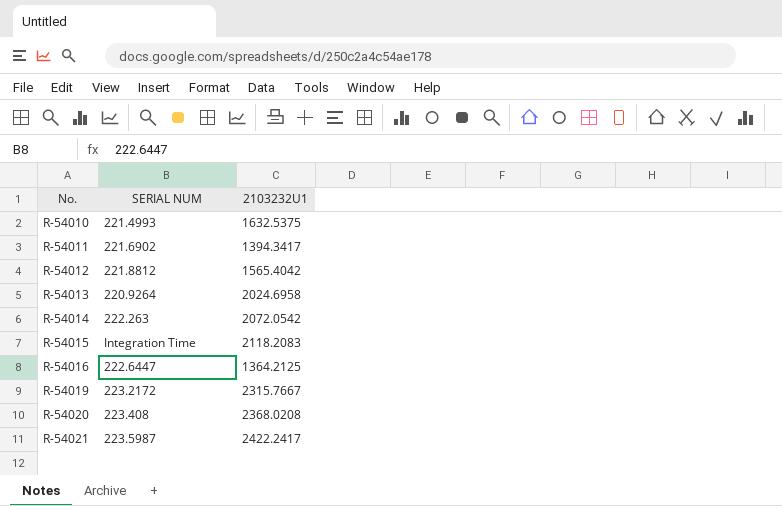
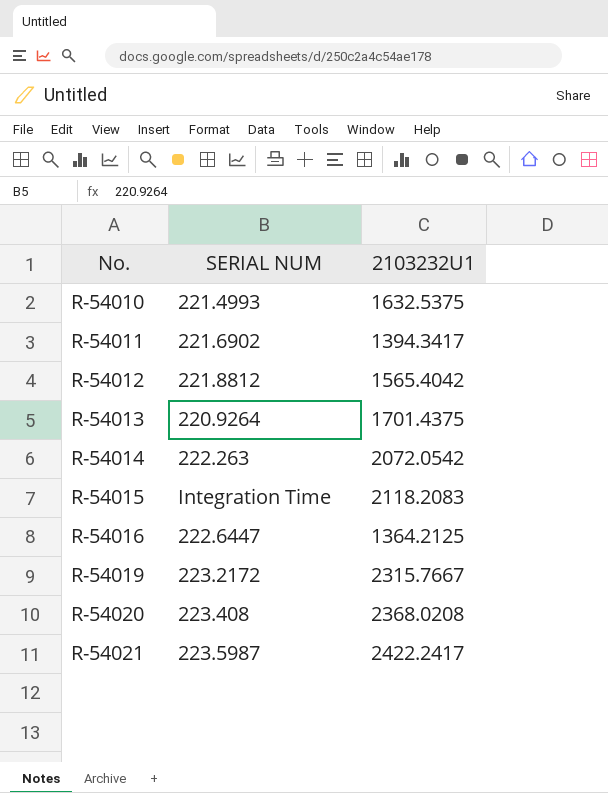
R-54013 | 2103232U1: 2024.6958 -> 1701.4375

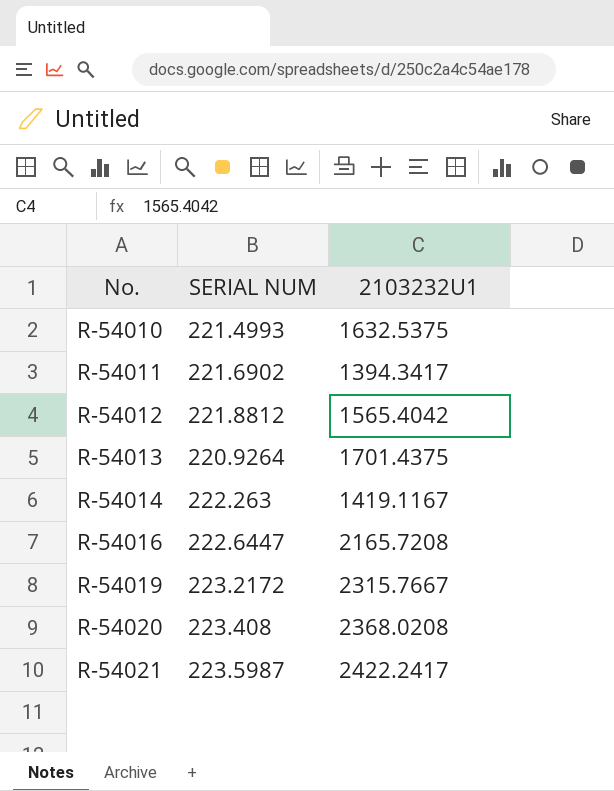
row R-54015: Integration Time | 2118.2083 -> none
R-54014 | 2103232U1: 2072.0542 -> 1419.1167
R-54016 | 2103232U1: 1364.2125 -> 2165.7208

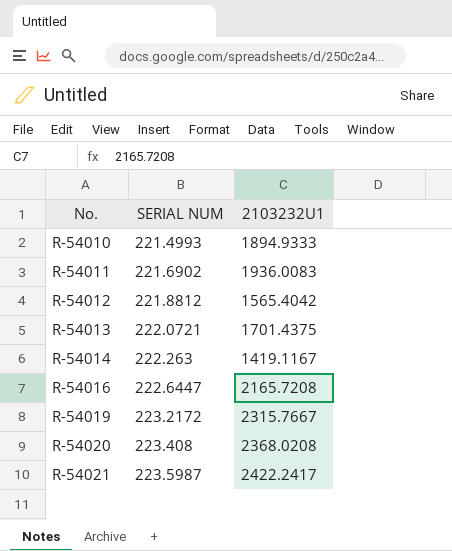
R-54010 | 2103232U1: 1632.5375 -> 1894.9333
R-54011 | 2103232U1: 1394.3417 -> 1936.0083
R-54013 | SERIAL NUM: 220.9264 -> 222.0721

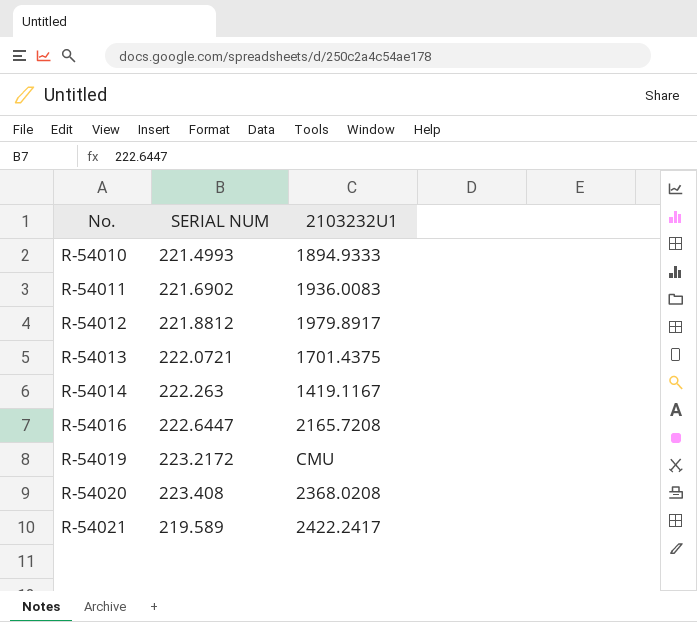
R-54012 | 2103232U1: 1565.4042 -> 1979.8917
R-54019 | 2103232U1: 2315.7667 -> CMU
R-54021 | SERIAL NUM: 223.5987 -> 219.589

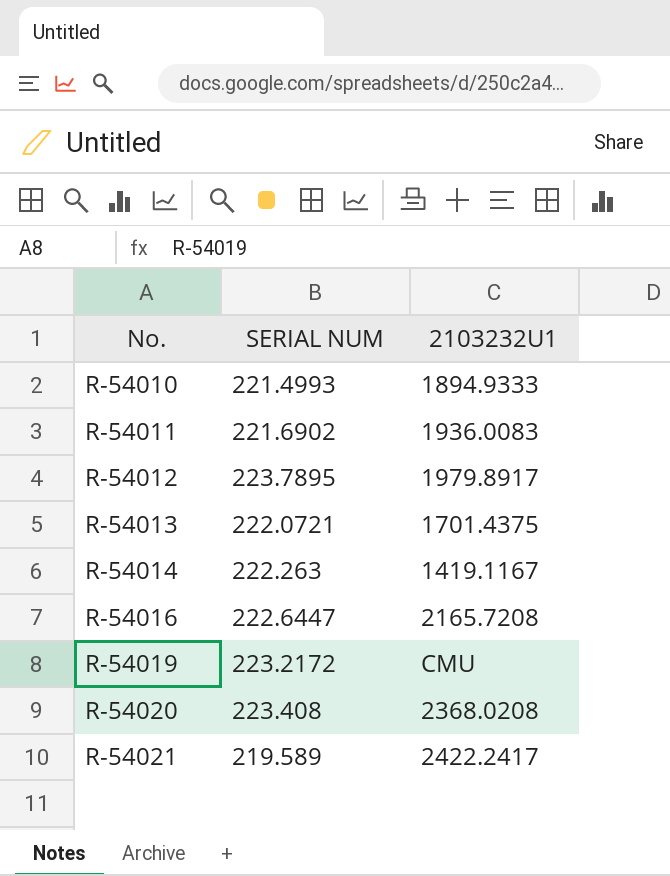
R-54012 | SERIAL NUM: 221.8812 -> 223.7895

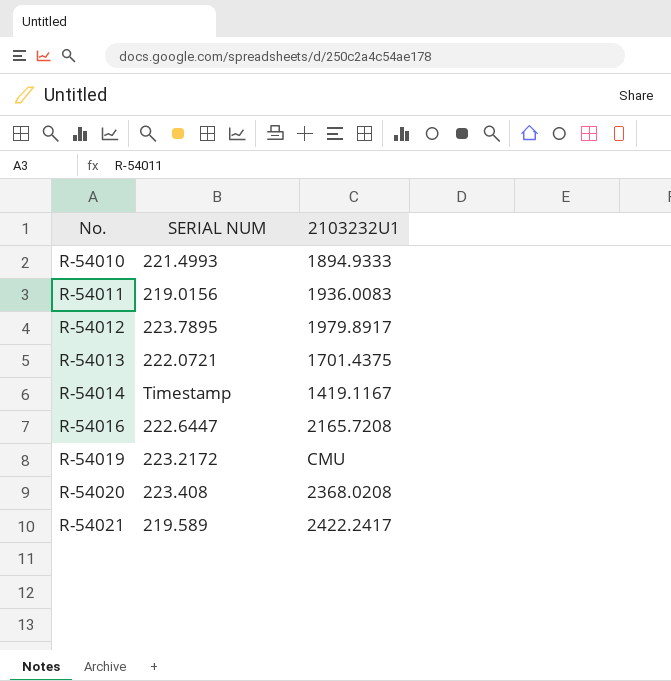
R-54011 | SERIAL NUM: 221.6902 -> 219.0156
R-54014 | SERIAL NUM: 222.263 -> Timestamp

